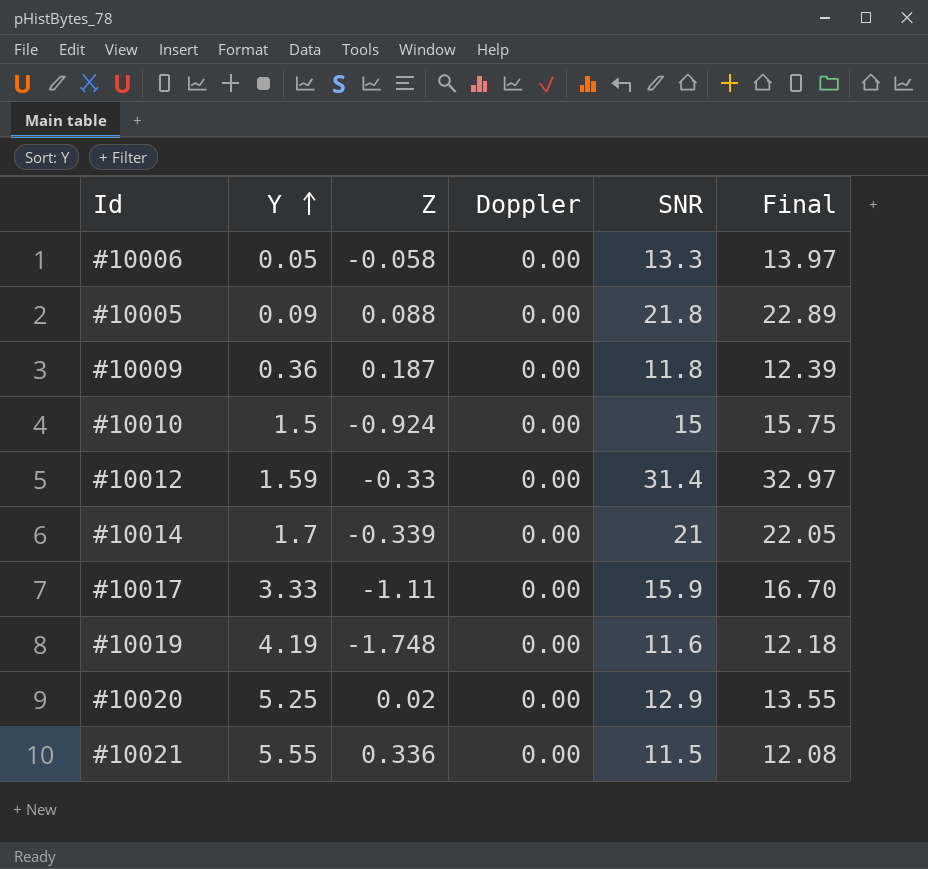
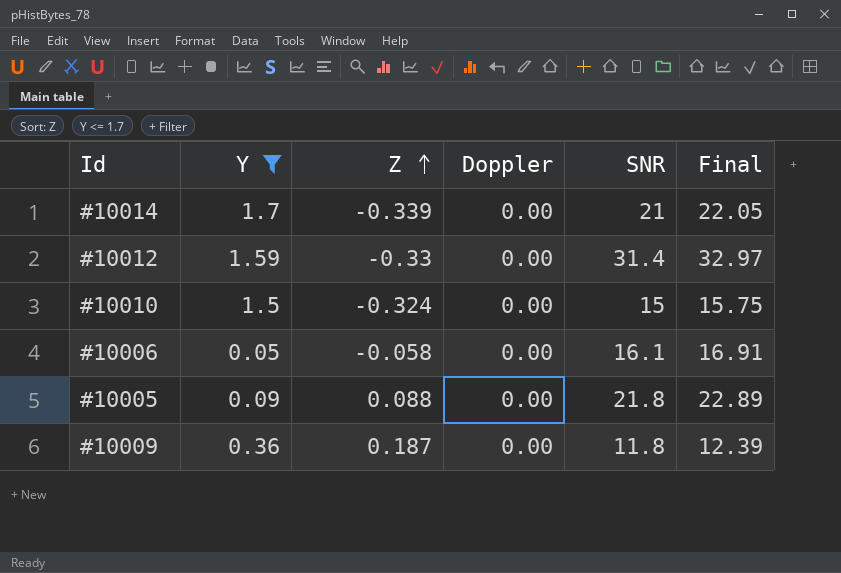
filter: none -> Y <= 1.7
row order: Y ascending -> Z ascending
#10010 | Z: -0.924 -> -0.324
#10006 | SNR: 13.3 -> 16.1
#10006 | Final: 13.97 -> 16.91

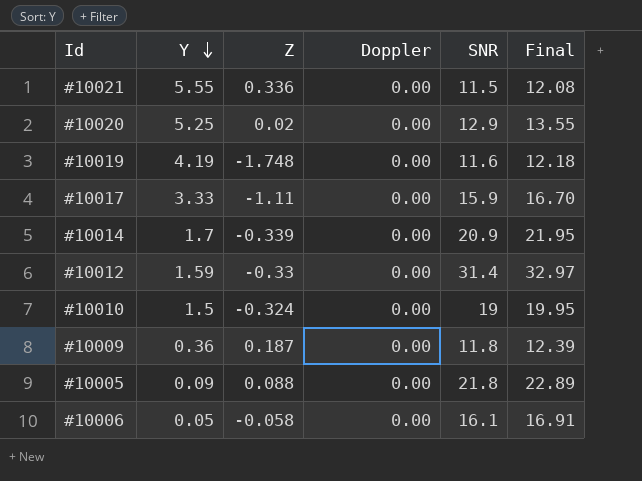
filter: Y <= 1.7 -> none
row order: Z ascending -> Y descending
#10014 | SNR: 21 -> 20.9
#10014 | Final: 22.05 -> 21.95
#10010 | SNR: 15 -> 19
#10010 | Final: 15.75 -> 19.95

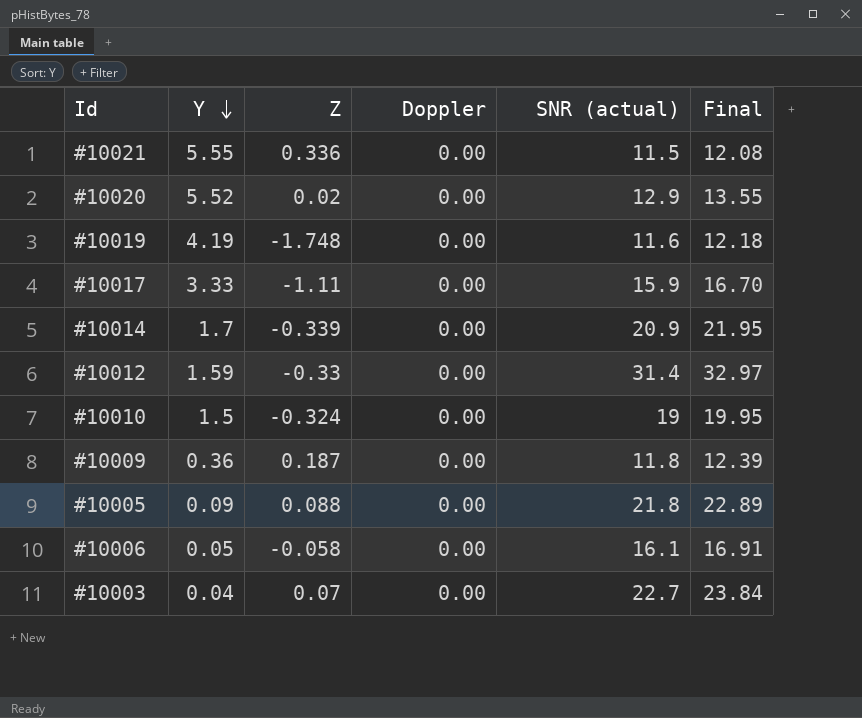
column name: SNR -> SNR (actual)
#10020 | Y: 5.25 -> 5.52
row #10003: none -> 0.04 | 0.07 | 0.00 | 22.7 | 23.84

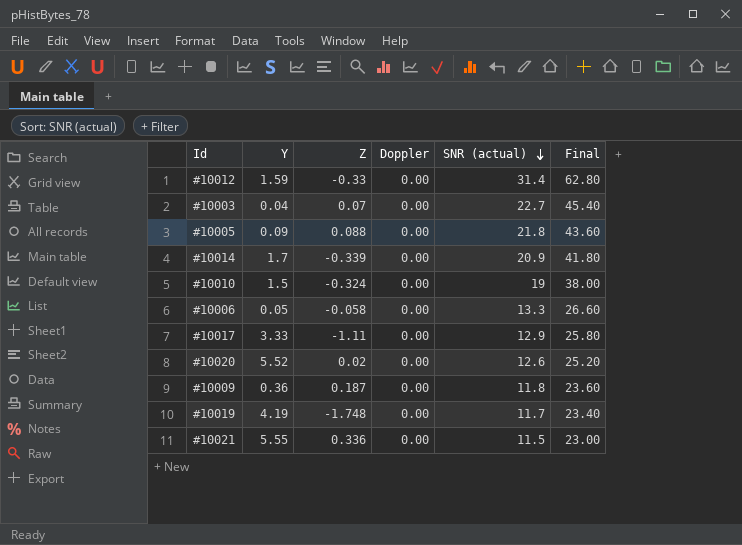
row order: Y descending -> SNR (actual) descending
column Final | formula: [SNR (actual)] * 1.05 -> [SNR (actual)] * 2
#10006 | SNR (actual): 16.1 -> 13.3
#10017 | SNR (actual): 15.9 -> 12.9
#10020 | SNR (actual): 12.9 -> 12.6
#10019 | SNR (actual): 11.6 -> 11.7

